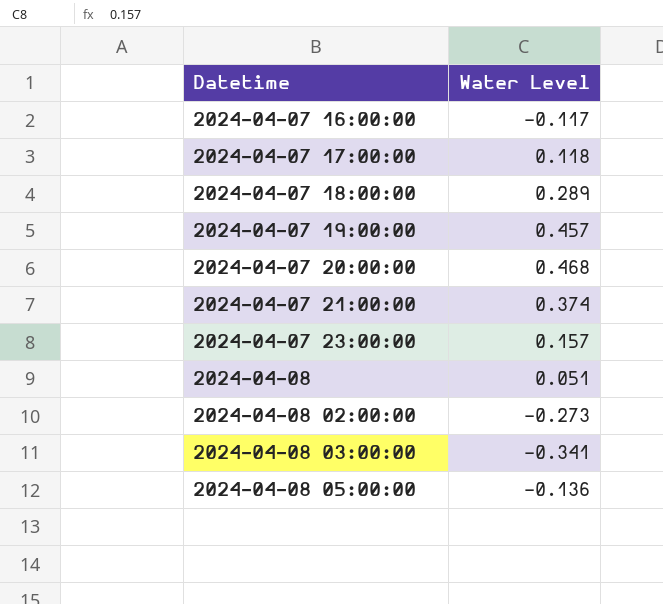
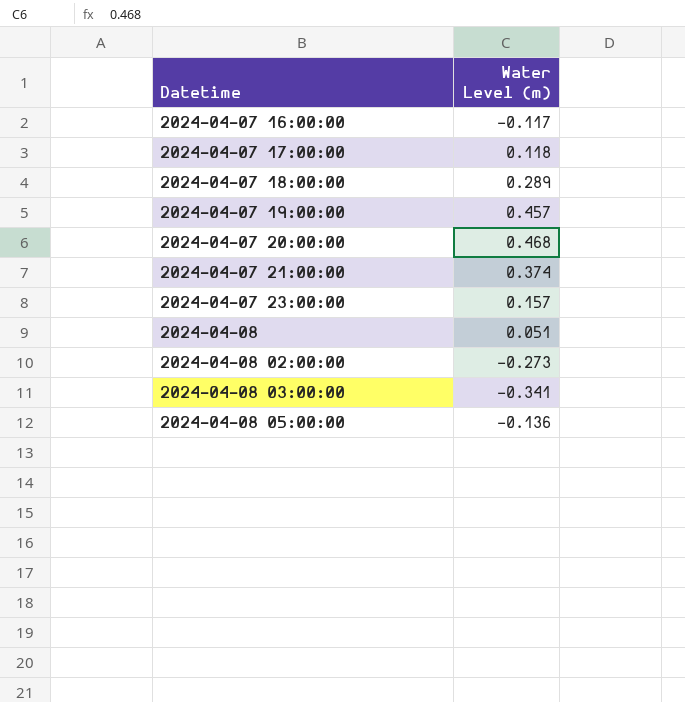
column name: Water Level -> Water Level (m)

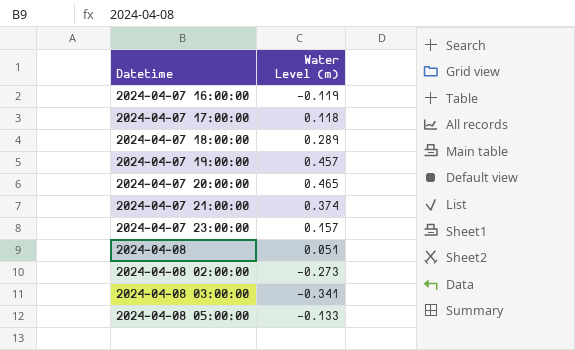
2024-04-07 16:00:00 | Water Level (m): -0.117 -> -0.119
2024-04-07 20:00:00 | Water Level (m): 0.468 -> 0.465
2024-04-08 05:00:00 | Water Level (m): -0.136 -> -0.133

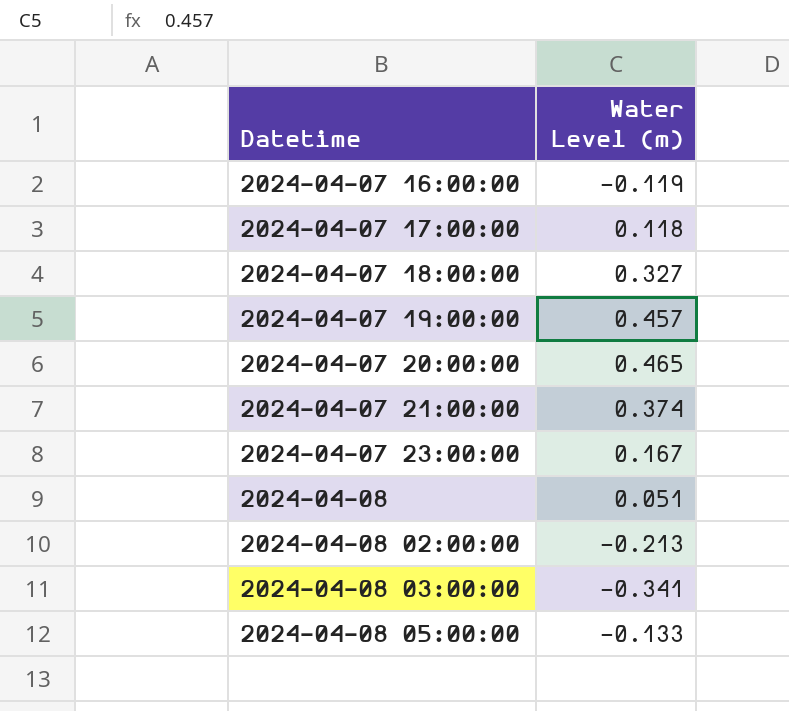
2024-04-07 18:00:00 | Water Level (m): 0.289 -> 0.327
2024-04-07 23:00:00 | Water Level (m): 0.157 -> 0.167
2024-04-08 02:00:00 | Water Level (m): -0.273 -> -0.213

